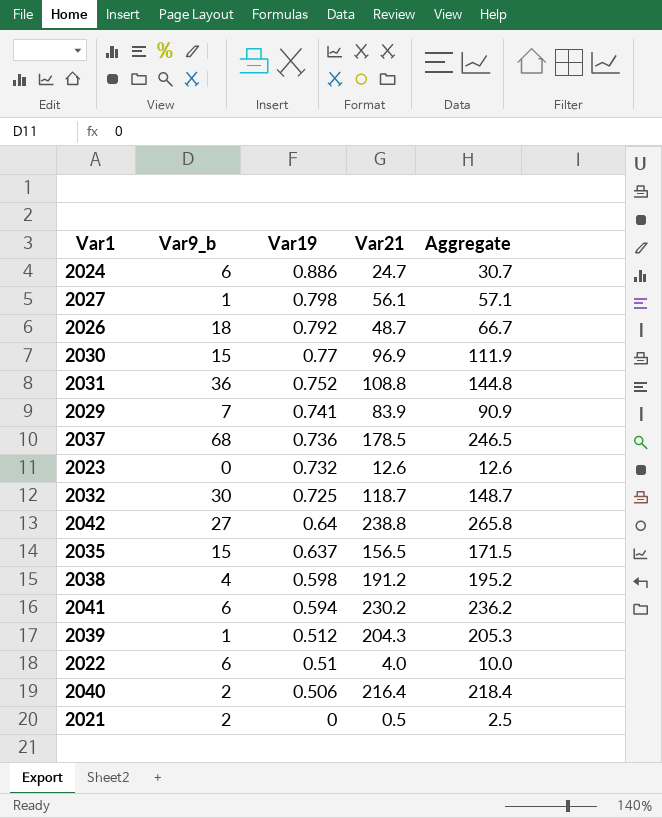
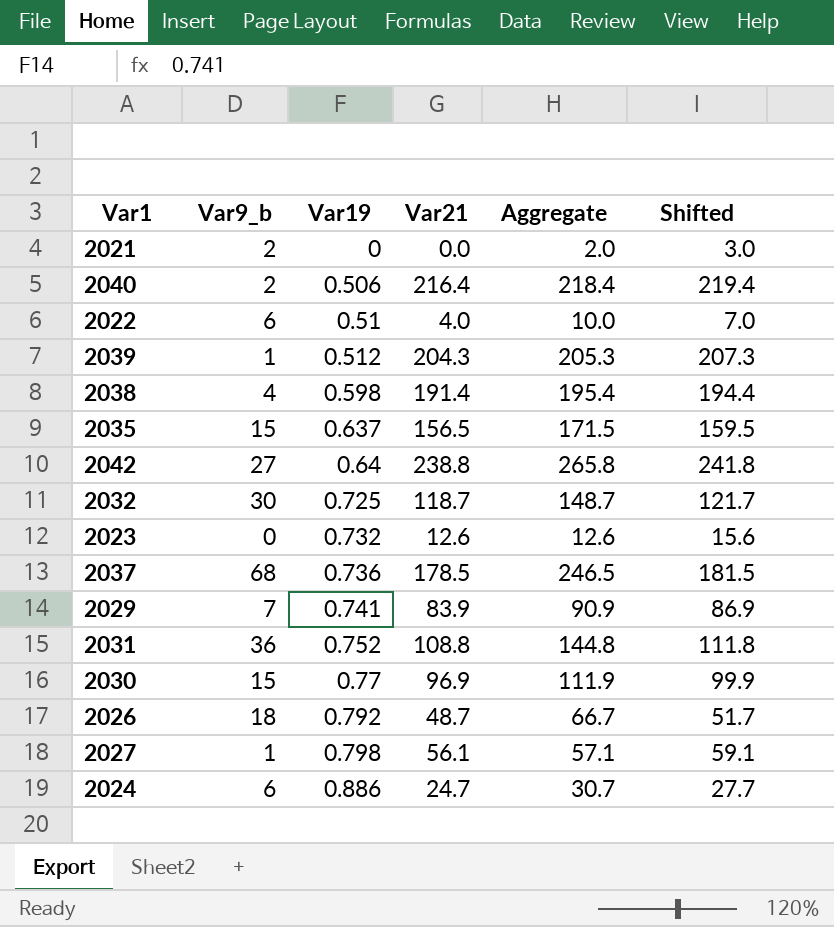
row order: Var19 descending -> Var19 ascending
column Shifted | formula: none -> [Var21] + 3
row 2041: 6 | 0.594 | 230.2 | 236.2 -> none
2021 | Var21: 0.5 -> 0.0
2021 | Aggregate: 2.5 -> 2.0
2038 | Var21: 191.2 -> 191.4
2038 | Aggregate: 195.2 -> 195.4

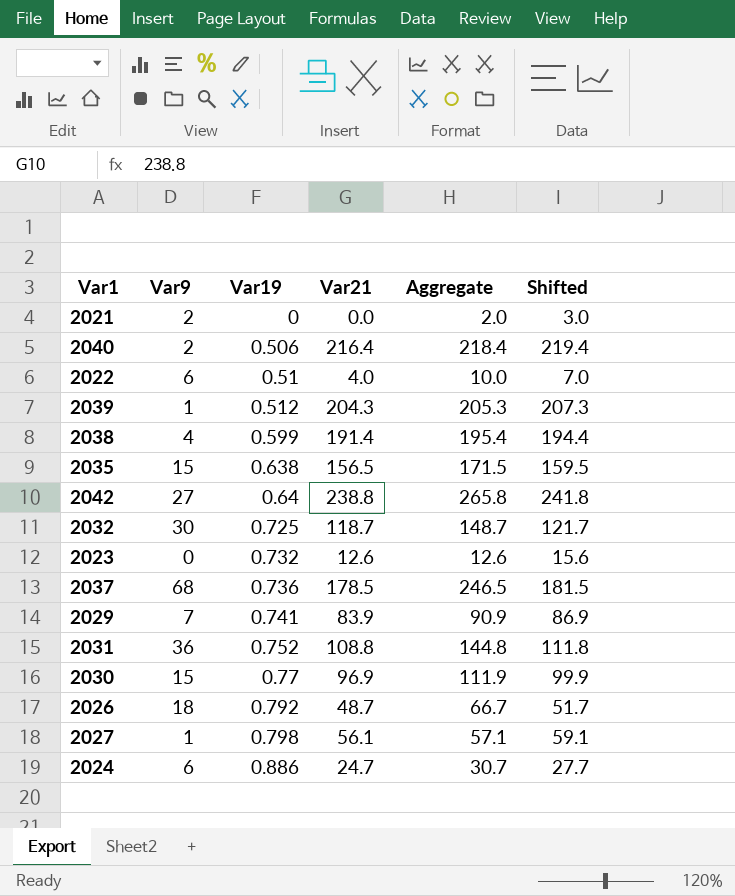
column name: Var9_b -> Var9
2038 | Var19: 0.598 -> 0.599
2035 | Var19: 0.637 -> 0.638

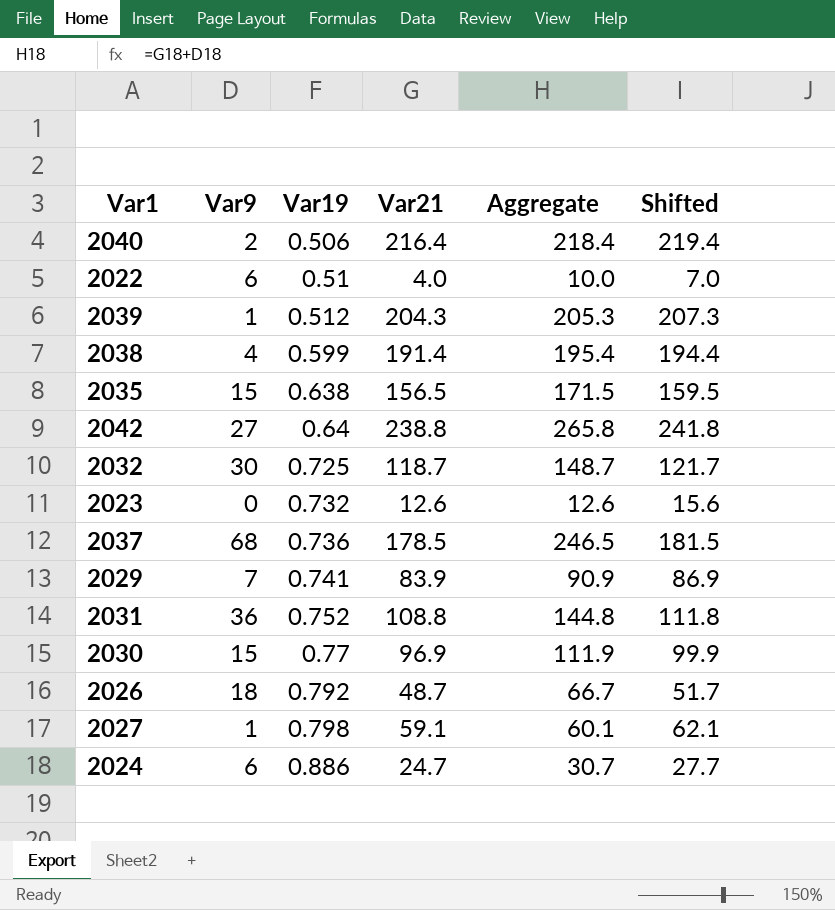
row 2021: 2 | 0 | 0.0 | 2.0 | 3.0 -> none
2027 | Var21: 56.1 -> 59.1
2027 | Aggregate: 57.1 -> 60.1
2027 | Shifted: 59.1 -> 62.1

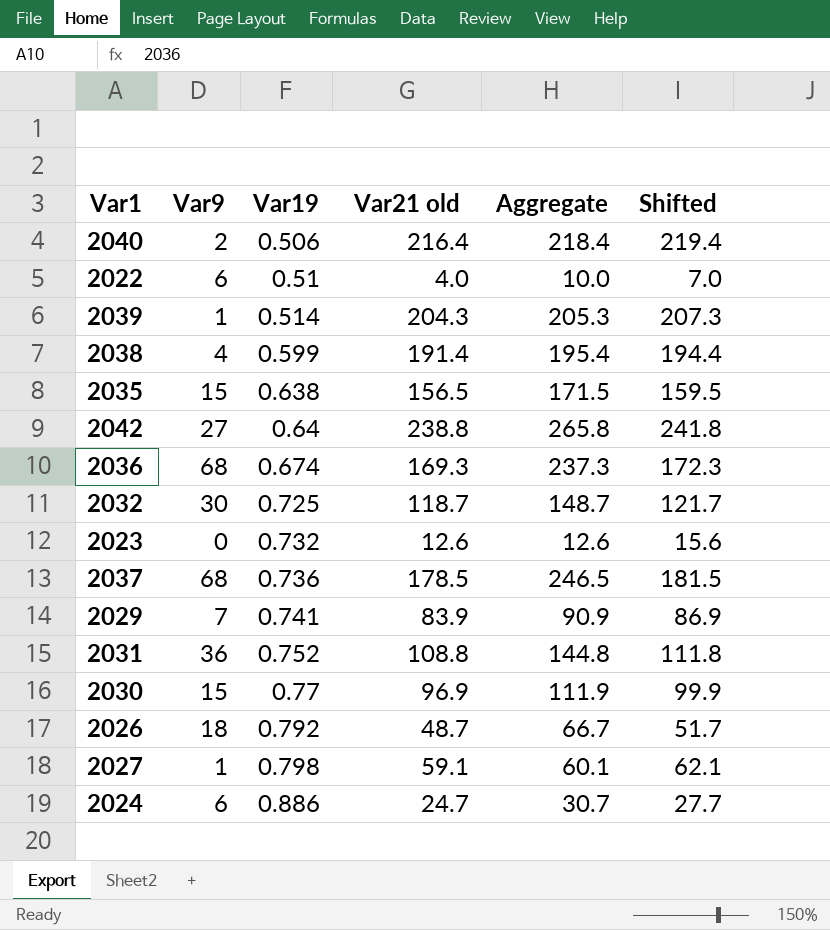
column name: Var21 -> Var21 old
2039 | Var19: 0.512 -> 0.514
row 2036: none -> 68 | 0.674 | 169.3 | 237.3 | 172.3

